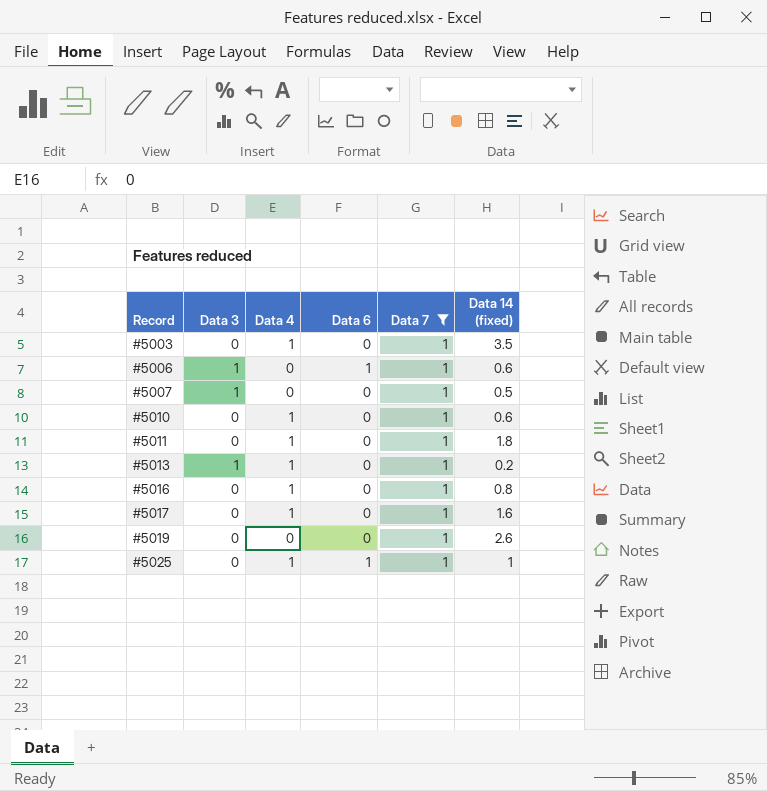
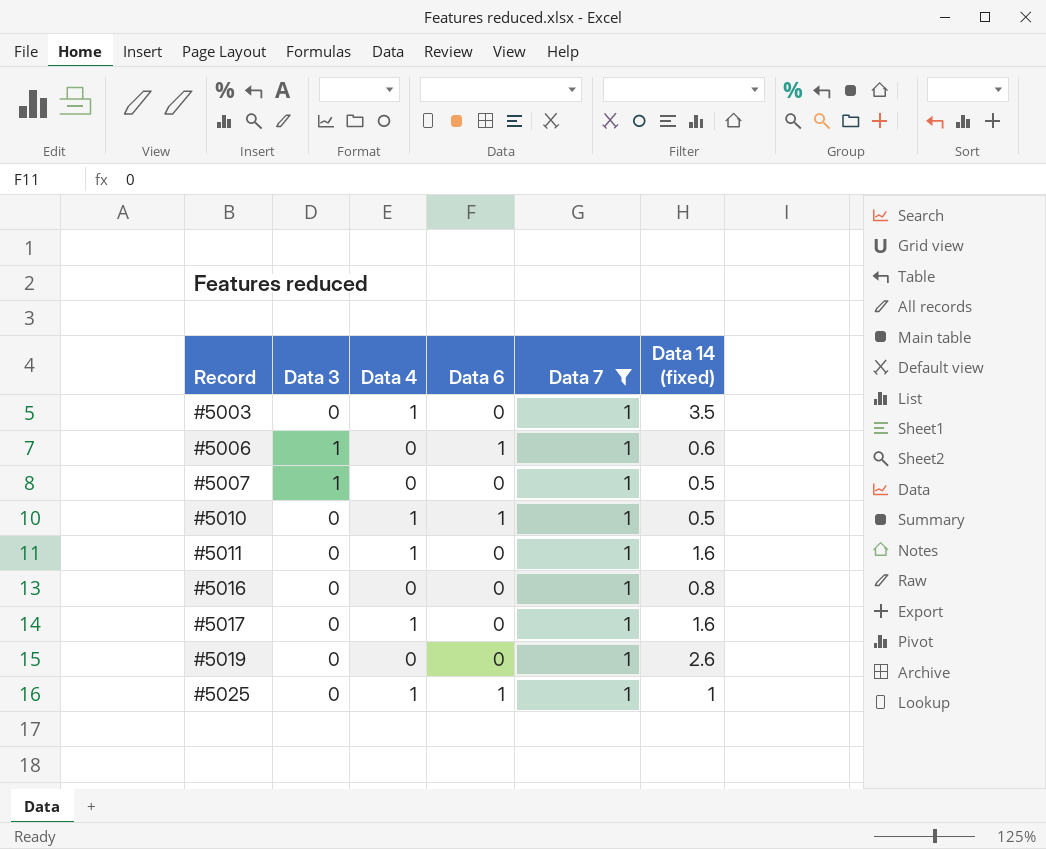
row #5013: 1 | 1 | 0 | 1 | 0.2 -> none
#5010 | Data 6: 0 -> 1
#5010 | Data 14 (fixed): 0.6 -> 0.5
#5011 | Data 14 (fixed): 1.8 -> 1.6
#5016 | Data 4: 1 -> 0

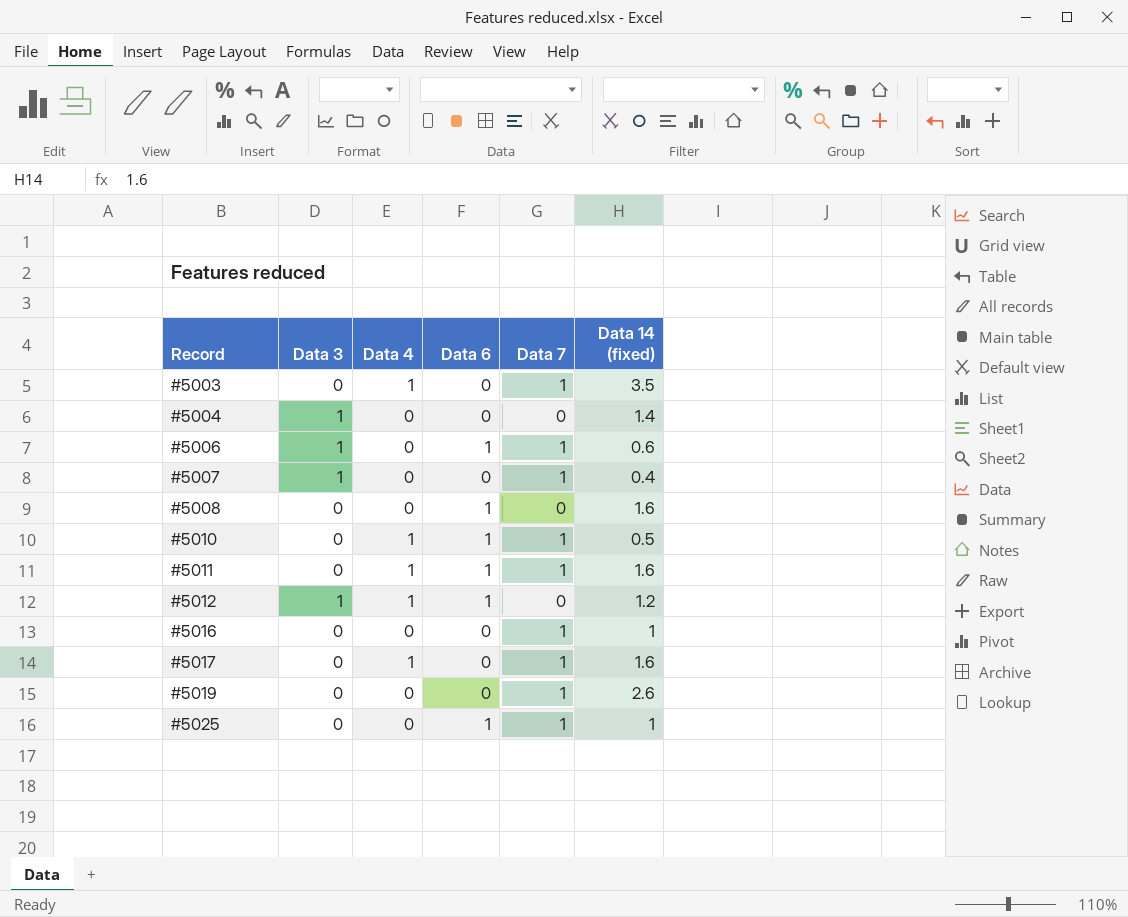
filter: Data 7 = 1 -> none
#5007 | Data 14 (fixed): 0.5 -> 0.4
#5011 | Data 6: 0 -> 1
#5016 | Data 14 (fixed): 0.8 -> 1
#5025 | Data 4: 1 -> 0

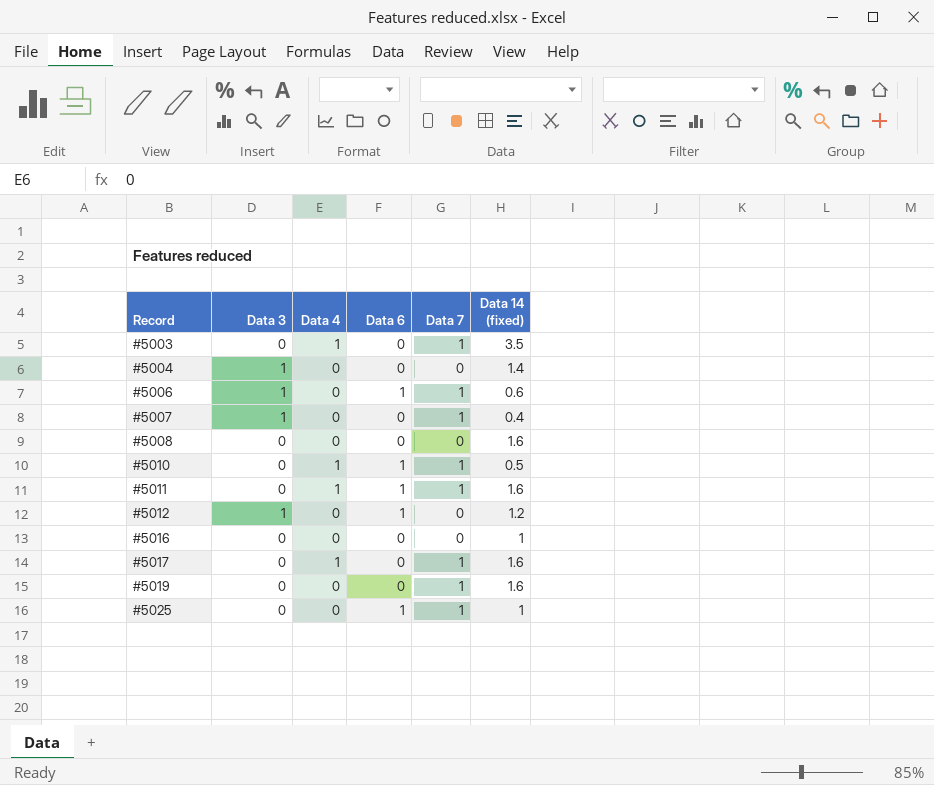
#5008 | Data 6: 1 -> 0
#5012 | Data 4: 1 -> 0
#5016 | Data 7: 1 -> 0
#5019 | Data 14 (fixed): 2.6 -> 1.6

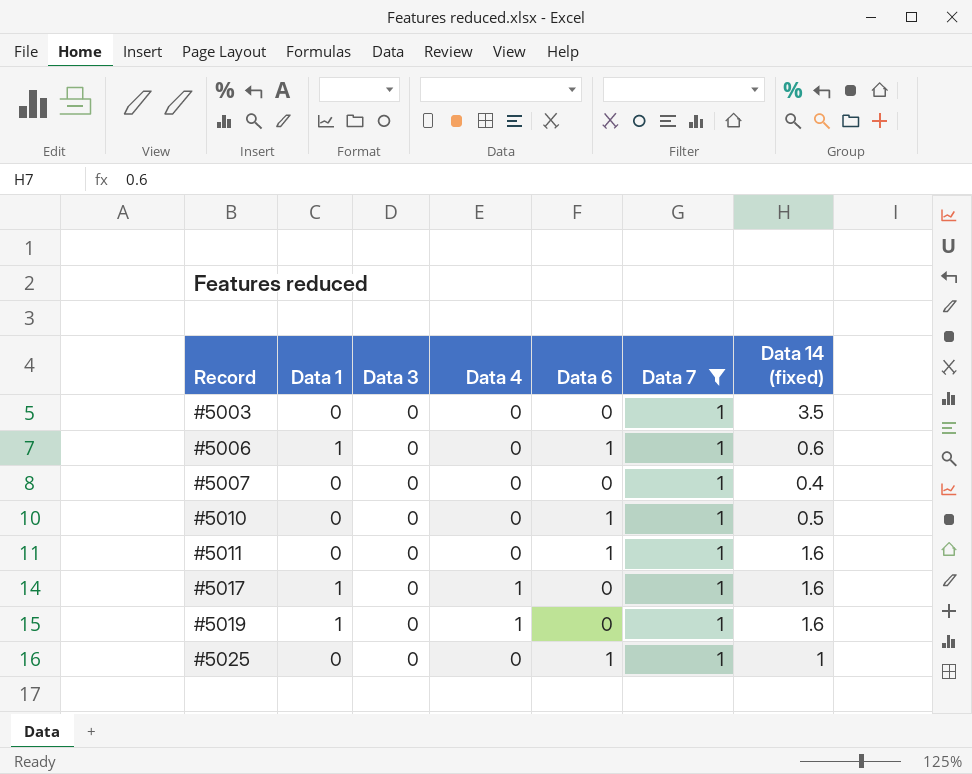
filter: none -> Data 7 = 1
column Data 1 | position: none -> 2
#5003 | Data 4: 1 -> 0
#5006 | Data 3: 1 -> 0
#5007 | Data 3: 1 -> 0
#5010 | Data 4: 1 -> 0
#5011 | Data 4: 1 -> 0
#5019 | Data 4: 0 -> 1

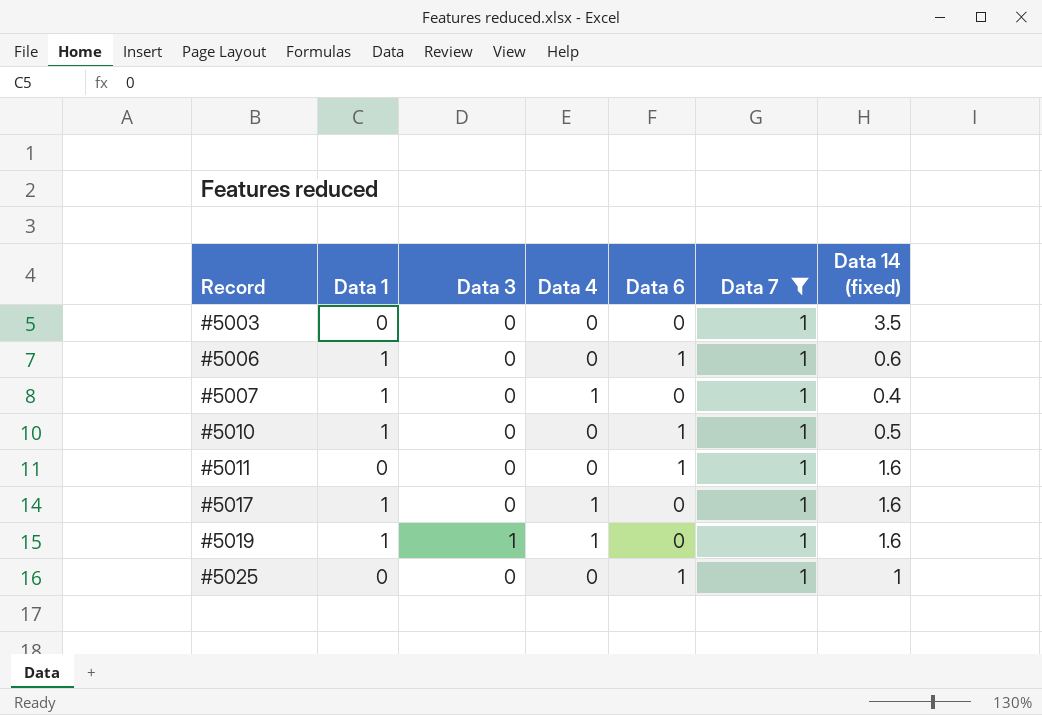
#5007 | Data 1: 0 -> 1
#5007 | Data 4: 0 -> 1
#5010 | Data 1: 0 -> 1
#5019 | Data 3: 0 -> 1

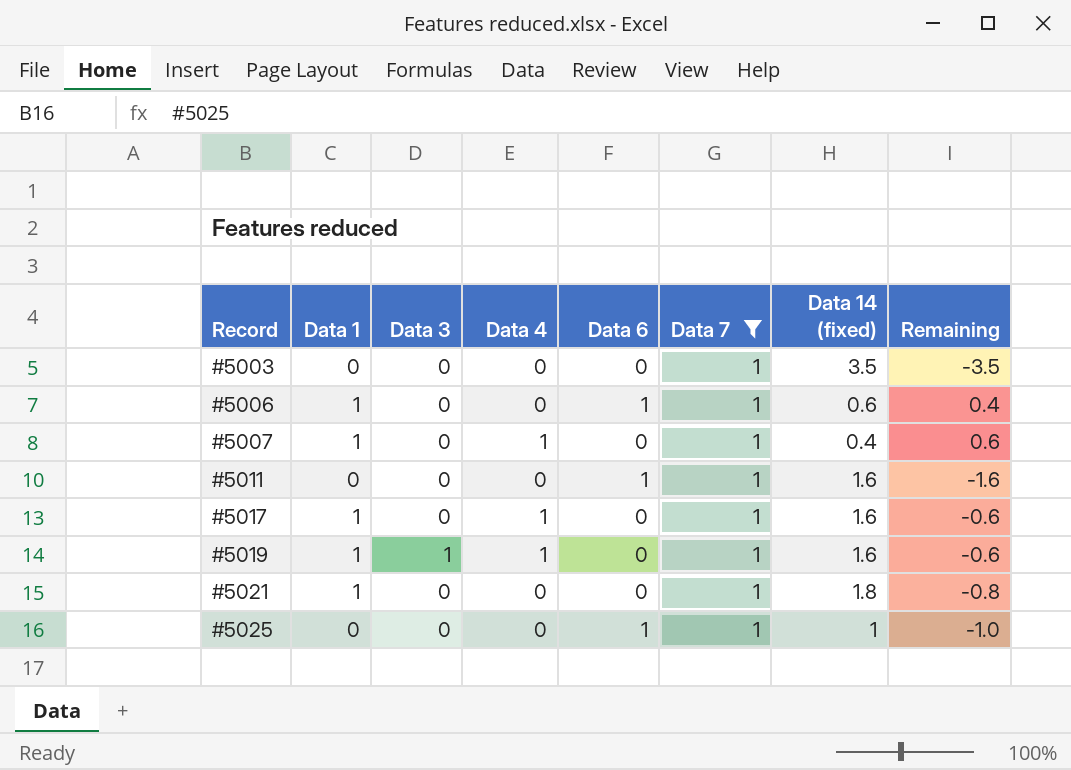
column Remaining | formula: none -> [Data 1] - [Data 14 (fixed)]
row #5010: 1 | 0 | 0 | 1 | 1 | 0.5 -> none
row #5021: none -> 1 | 0 | 0 | 0 | 1 | 1.8 | -0.8

